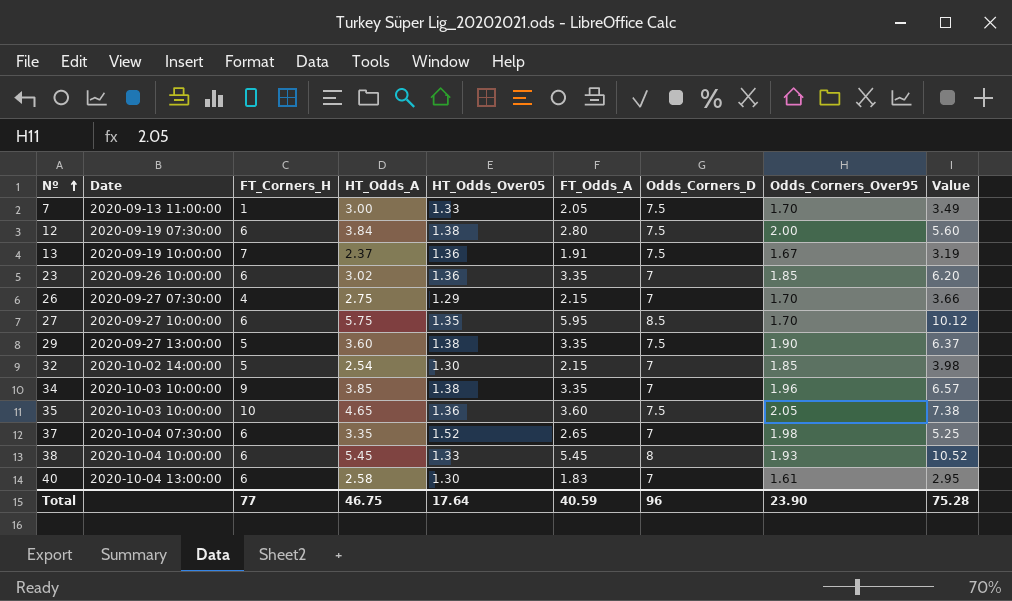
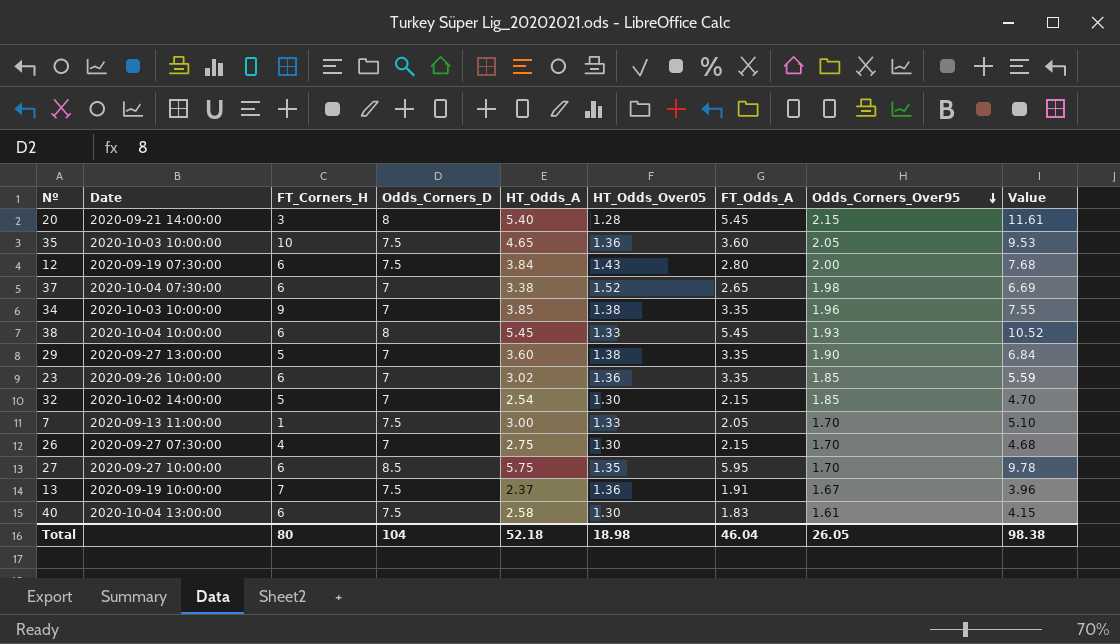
row order: Nº ascending -> Odds_Corners_Over95 descending
column Odds_Corners_D | position: 7 -> 4
column Value | formula: [FT_Odds_A] * [Odds_Corners_Over95] -> [HT_Odds_A] * [Odds_Corners_Over95]
row 20: none -> 2020-09-21 14:00:00 | 3 | 8 | 5.40 | 1.28 | 5.45 | 2.15 | 11.61
12 | HT_Odds_Over05: 1.38 -> 1.43
37 | HT_Odds_A: 3.35 -> 3.38
29 | Odds_Corners_D: 7.5 -> 7
26 | HT_Odds_Over05: 1.29 -> 1.30
40 | Odds_Corners_D: 7 -> 7.5
Total | FT_Corners_H: 77 -> 80
Total | Odds_Corners_D: 96 -> 104
Total | HT_Odds_A: 46.75 -> 52.18
Total | HT_Odds_Over05: 17.64 -> 18.98
Total | FT_Odds_A: 40.59 -> 46.04
Total | Odds_Corners_Over95: 23.90 -> 26.05
Total | Value: 75.28 -> 98.38

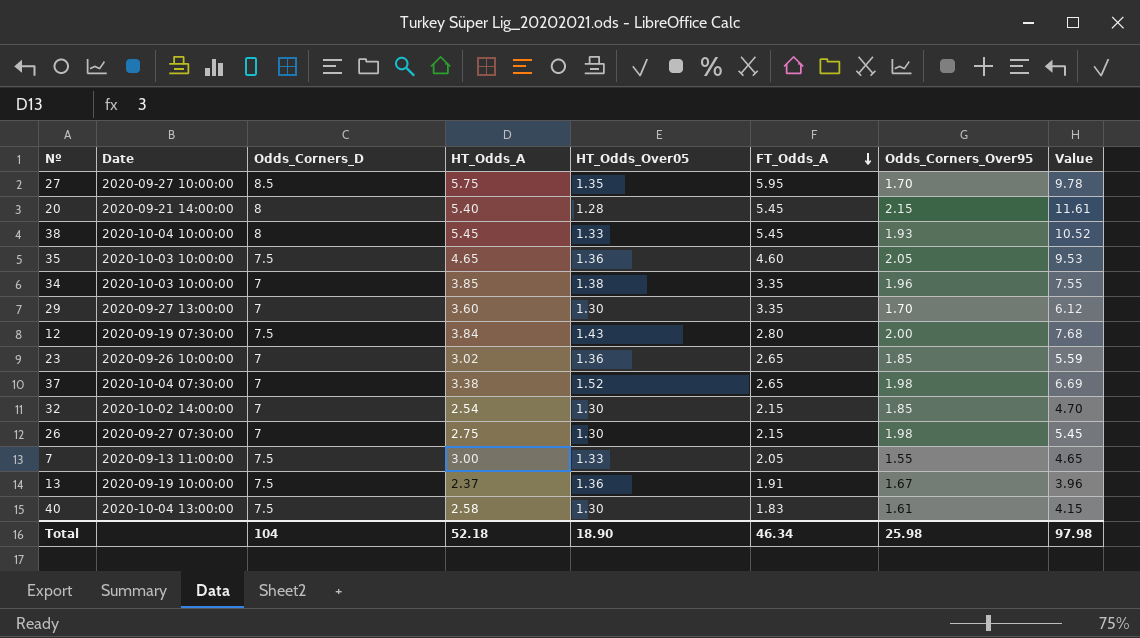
row order: Odds_Corners_Over95 descending -> FT_Odds_A descending
column FT_Corners_H | position: 3 -> none
35 | FT_Odds_A: 3.60 -> 4.60
29 | HT_Odds_Over05: 1.38 -> 1.30
29 | Odds_Corners_Over95: 1.90 -> 1.70
29 | Value: 6.84 -> 6.12
23 | FT_Odds_A: 3.35 -> 2.65
26 | Odds_Corners_Over95: 1.70 -> 1.98
26 | Value: 4.68 -> 5.45
7 | Odds_Corners_Over95: 1.70 -> 1.55
7 | Value: 5.10 -> 4.65
Total | HT_Odds_Over05: 18.98 -> 18.90
Total | FT_Odds_A: 46.04 -> 46.34
Total | Odds_Corners_Over95: 26.05 -> 25.98
Total | Value: 98.38 -> 97.98

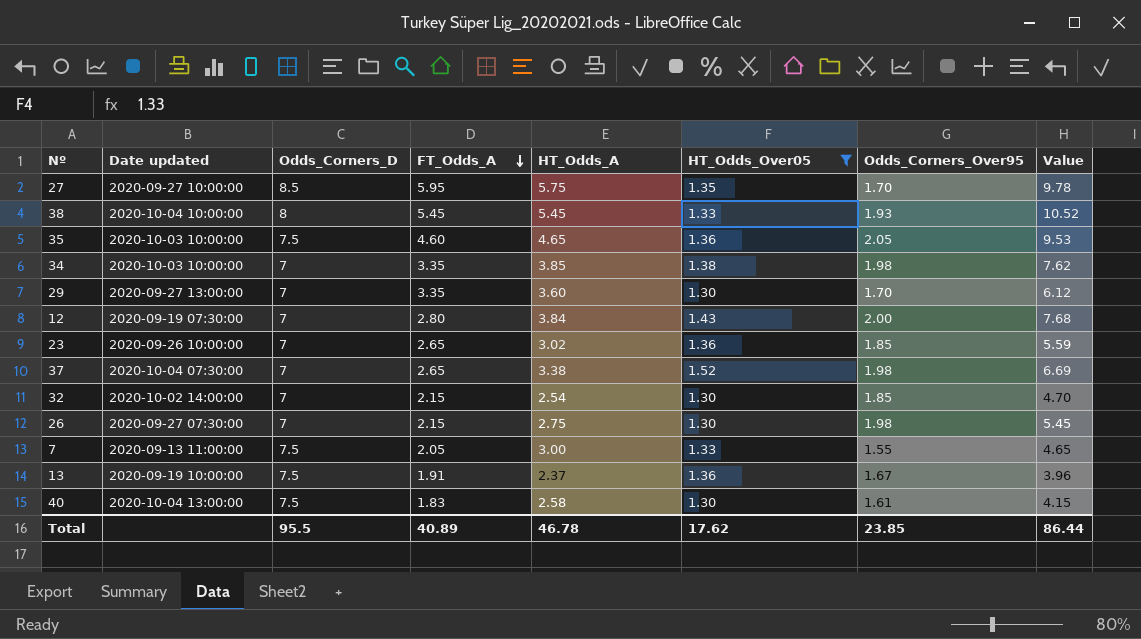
filter: none -> HT_Odds_Over05 != 1.28
column name: Date -> Date updated
column FT_Odds_A | position: 6 -> 4
34 | Odds_Corners_Over95: 1.96 -> 1.98
34 | Value: 7.55 -> 7.62
12 | Odds_Corners_D: 7.5 -> 7
Total | Odds_Corners_D: 104 -> 95.5
Total | FT_Odds_A: 46.34 -> 40.89
Total | HT_Odds_A: 52.18 -> 46.78
Total | HT_Odds_Over05: 18.90 -> 17.62
Total | Odds_Corners_Over95: 25.98 -> 23.85
Total | Value: 97.98 -> 86.44

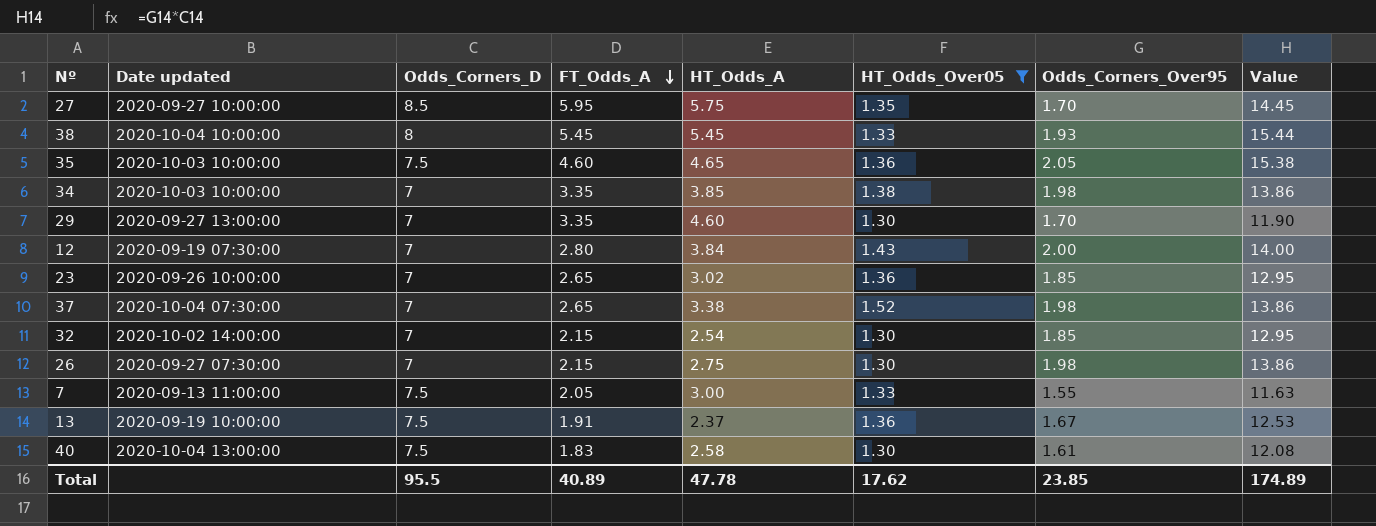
column Value | formula: [HT_Odds_A] * [Odds_Corners_Over95] -> [Odds_Corners_D] * [Odds_Corners_Over95]
29 | HT_Odds_A: 3.60 -> 4.60
Total | HT_Odds_A: 46.78 -> 47.78
Total | Value: 86.44 -> 174.89

